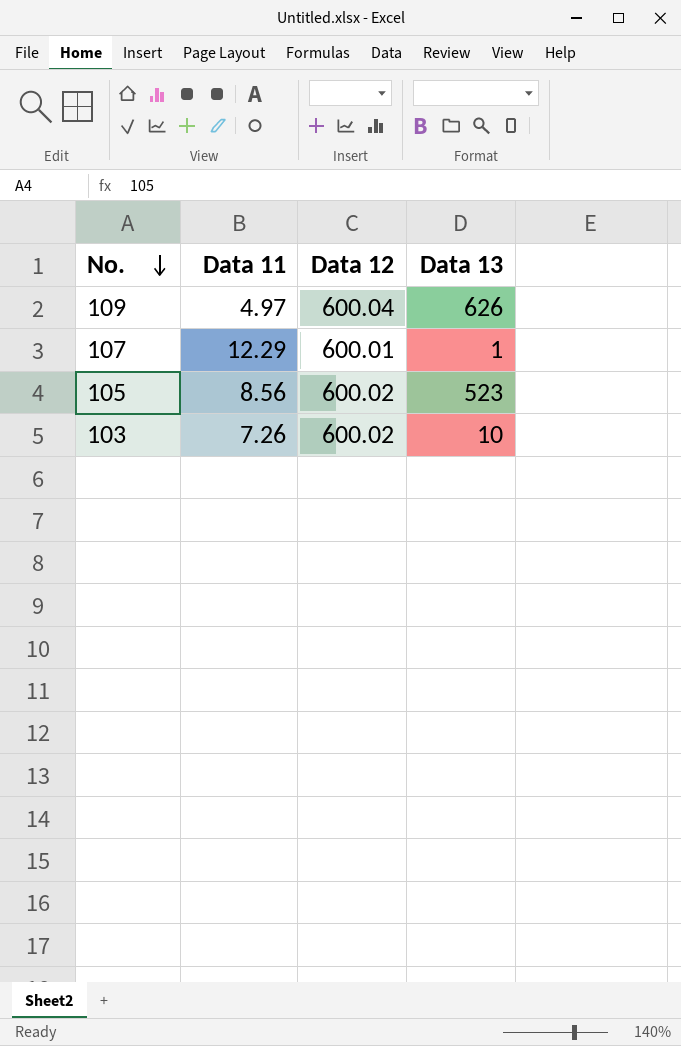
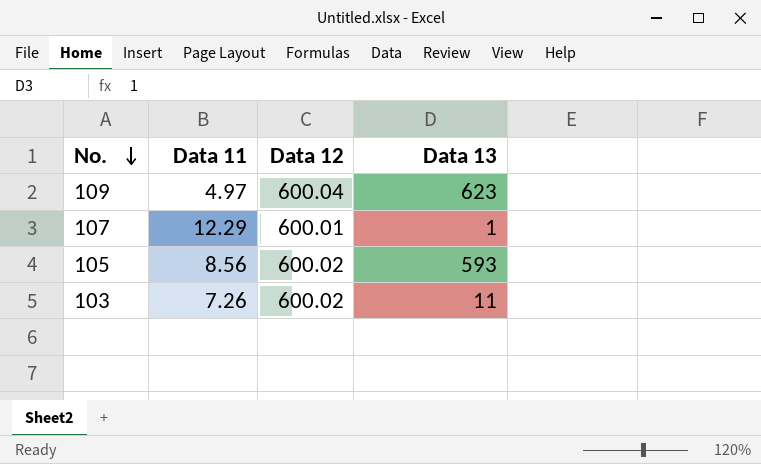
109 | Data 13: 626 -> 623
105 | Data 13: 523 -> 593
103 | Data 13: 10 -> 11

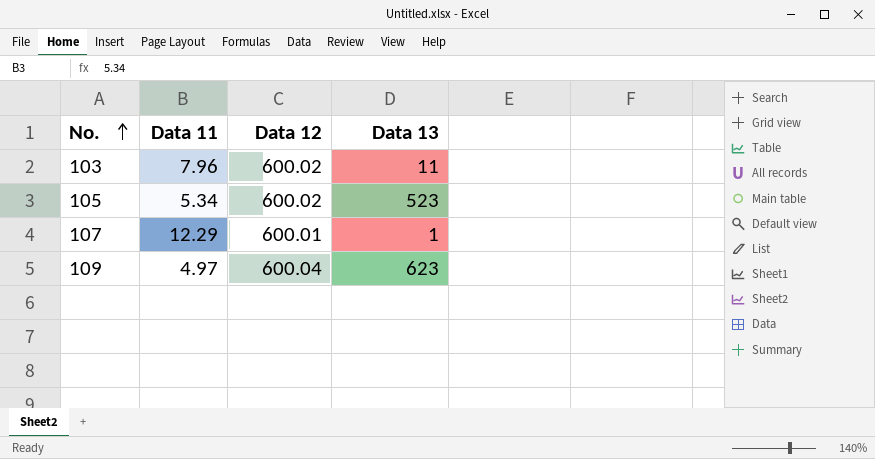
row order: No. descending -> No. ascending
103 | Data 11: 7.26 -> 7.96
105 | Data 11: 8.56 -> 5.34
105 | Data 13: 593 -> 523

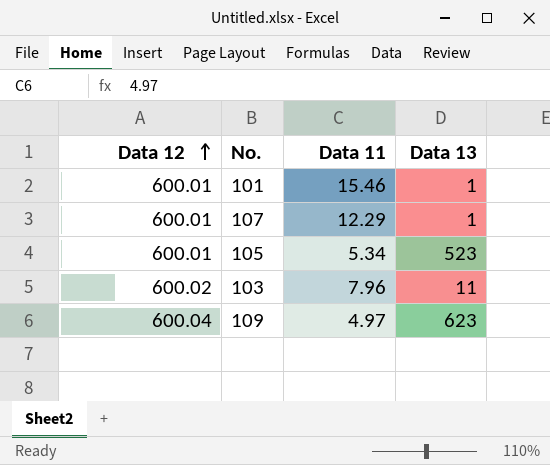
row order: No. ascending -> Data 12 ascending
column Data 12 | position: 3 -> 1
row 101: none -> 600.01 | 15.46 | 1
105 | Data 12: 600.02 -> 600.01

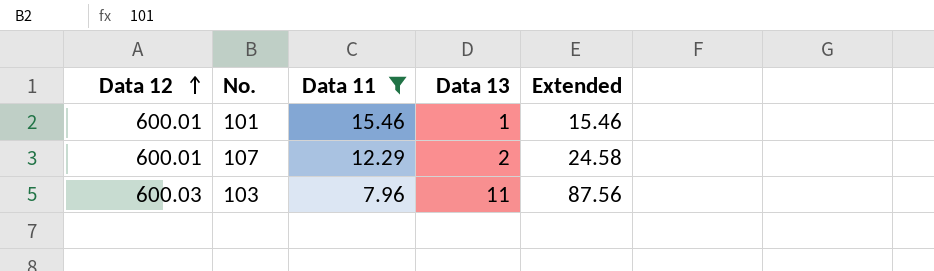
filter: none -> Data 11 >= 7.96
column Extended | formula: none -> [Data 11] * [Data 13]
107 | Data 13: 1 -> 2
103 | Data 12: 600.02 -> 600.03

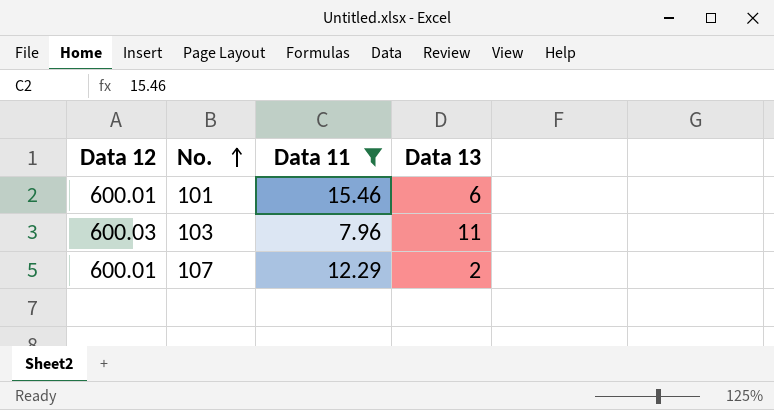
row order: Data 12 ascending -> No. ascending
column Extended | formula: [Data 11] * [Data 13] -> none
101 | Data 13: 1 -> 6

